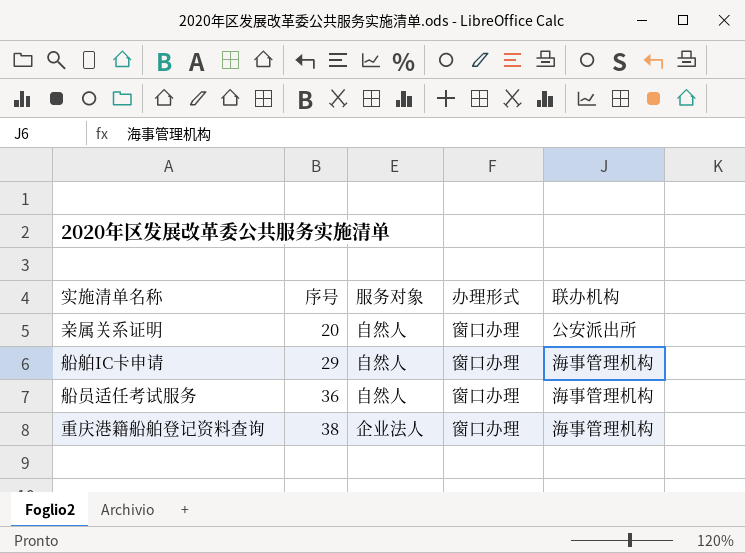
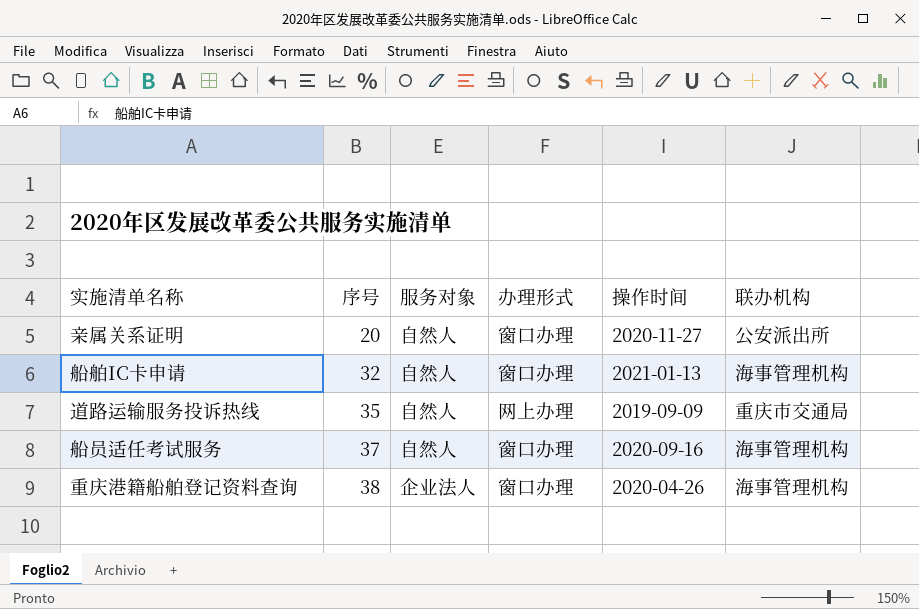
column 操作时间 | position: none -> 5
船舶IC卡申请 | 序号: 29 -> 32
row 道路运输服务投诉热线: none -> 35 | 自然人 | 网上办理 | 2019-09-09 | 重庆市交通局
船员适任考试服务 | 序号: 36 -> 37

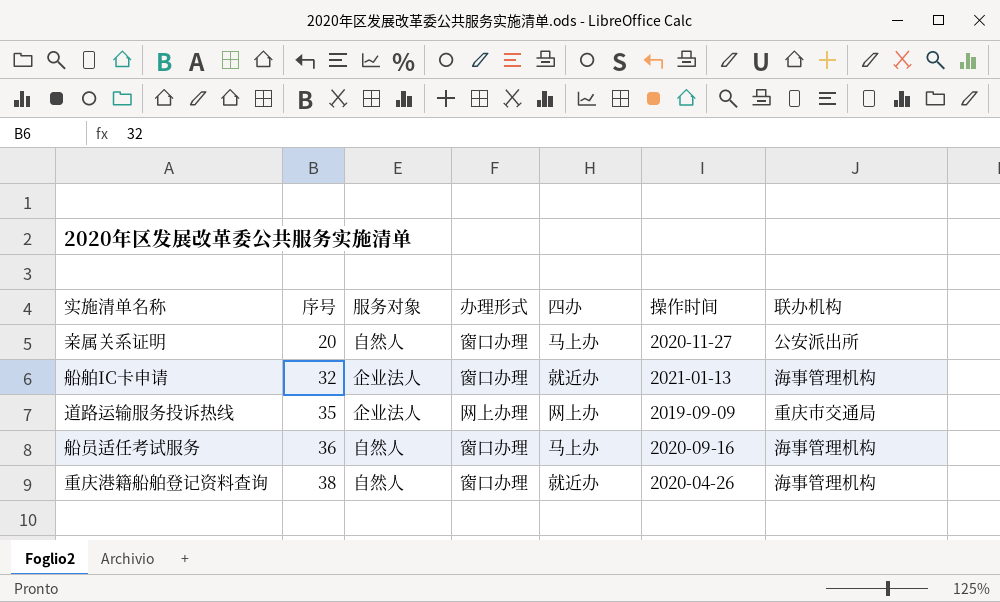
column 四办 | position: none -> 5
船舶IC卡申请 | 服务对象: 自然人 -> 企业法人
道路运输服务投诉热线 | 服务对象: 自然人 -> 企业法人
船员适任考试服务 | 序号: 37 -> 36
重庆港籍船舶登记资料查询 | 服务对象: 企业法人 -> 自然人

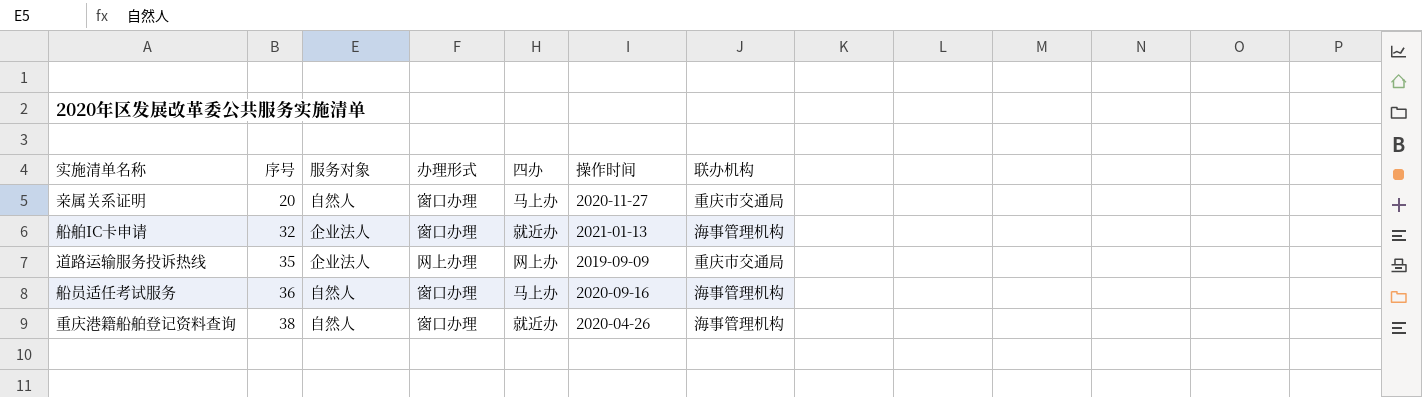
亲属关系证明 | 联办机构: 公安派出所 -> 重庆市交通局

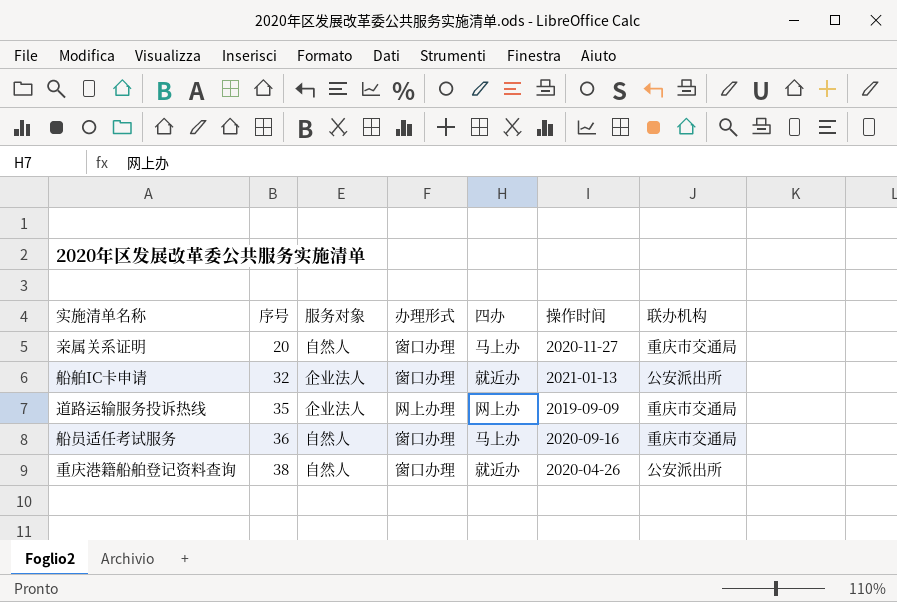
船舶IC卡申请 | 联办机构: 海事管理机构 -> 公安派出所
船员适任考试服务 | 联办机构: 海事管理机构 -> 重庆市交通局
重庆港籍船舶登记资料查询 | 联办机构: 海事管理机构 -> 公安派出所

